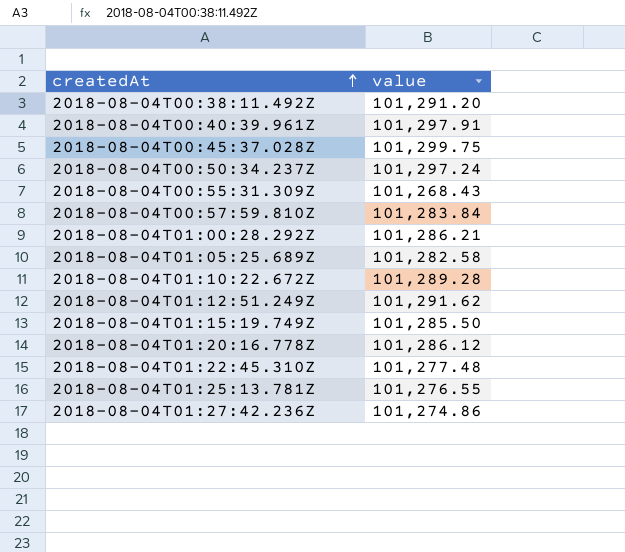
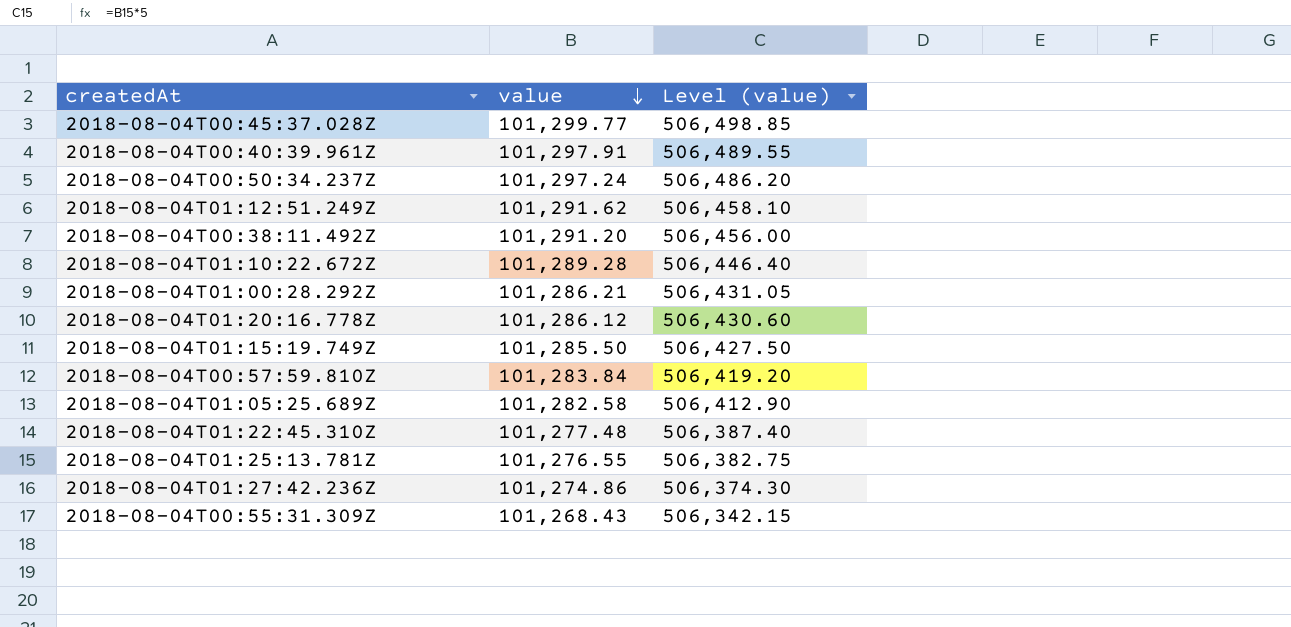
row order: createdAt ascending -> value descending
column Level (value) | formula: none -> [value] * 5
2018-08-04T00:45:37.028Z | value: 101,299.75 -> 101,299.77

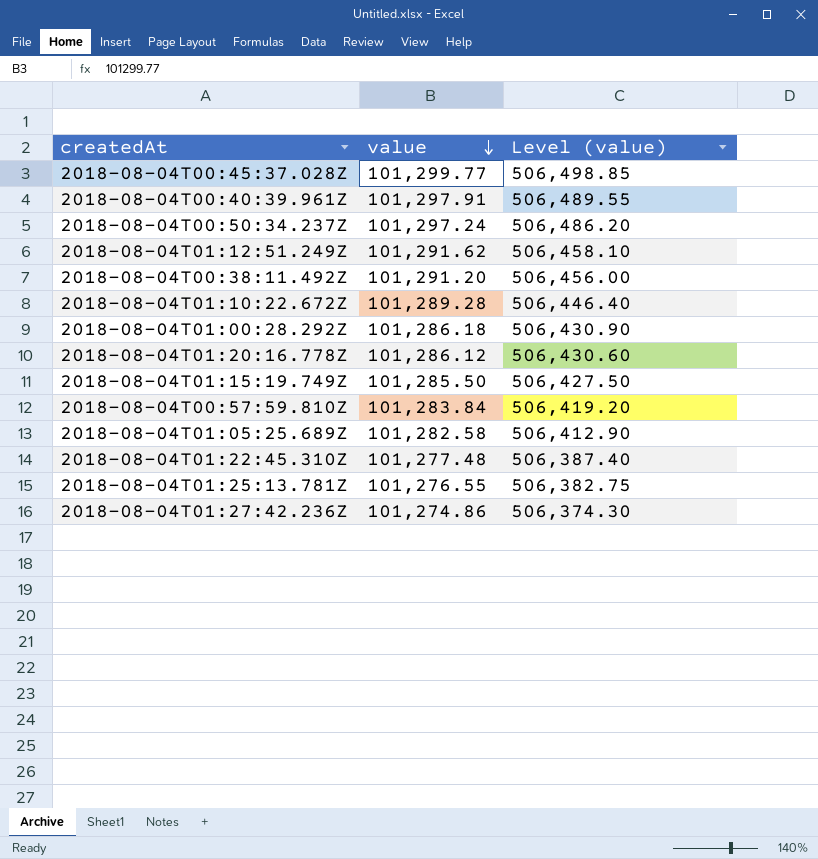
row 2018-08-04T00:55:31.309Z: 101,268.43 | 506,342.15 -> none
2018-08-04T01:00:28.292Z | value: 101,286.21 -> 101,286.18
2018-08-04T01:00:28.292Z | Level (value): 506,431.05 -> 506,430.90

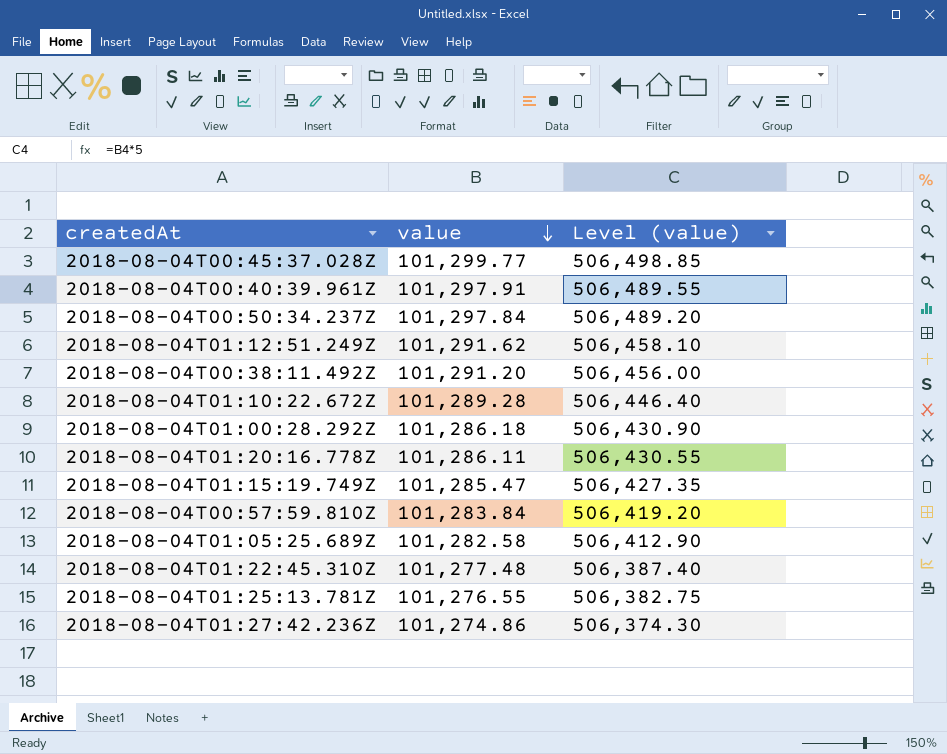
2018-08-04T00:50:34.237Z | value: 101,297.24 -> 101,297.84
2018-08-04T00:50:34.237Z | Level (value): 506,486.20 -> 506,489.20
2018-08-04T01:20:16.778Z | value: 101,286.12 -> 101,286.11
2018-08-04T01:20:16.778Z | Level (value): 506,430.60 -> 506,430.55
2018-08-04T01:15:19.749Z | value: 101,285.50 -> 101,285.47
2018-08-04T01:15:19.749Z | Level (value): 506,427.50 -> 506,427.35

